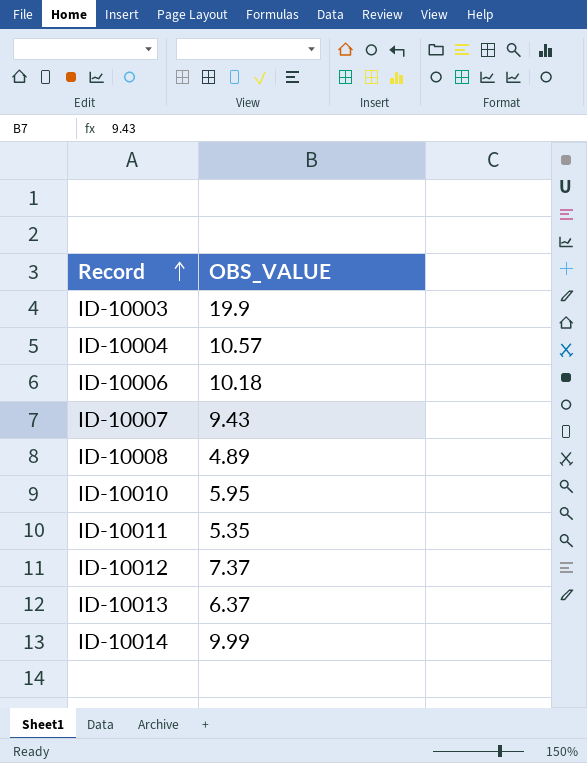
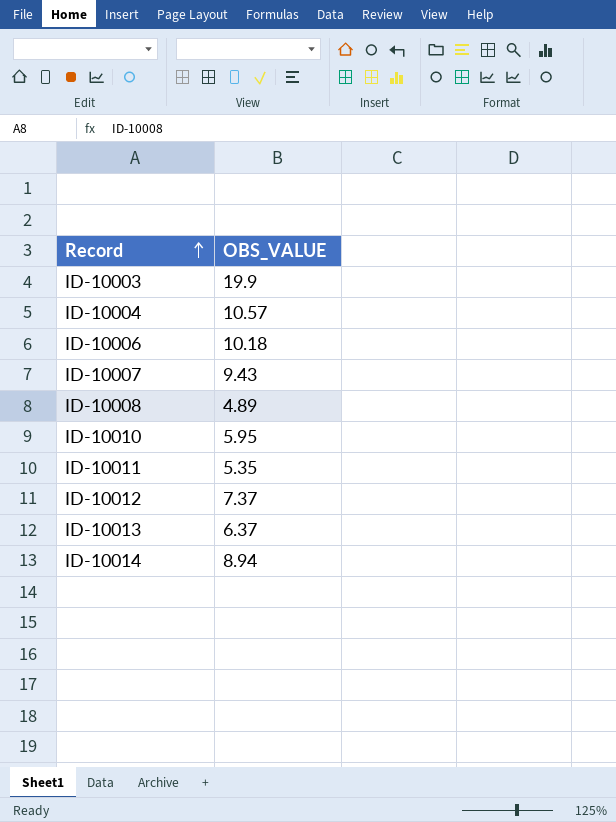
ID-10014 | OBS_VALUE: 9.99 -> 8.94

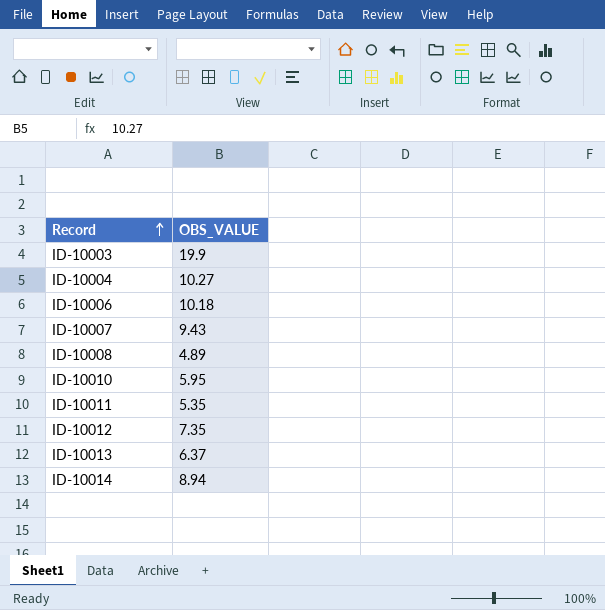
ID-10004 | OBS_VALUE: 10.57 -> 10.27
ID-10012 | OBS_VALUE: 7.37 -> 7.35

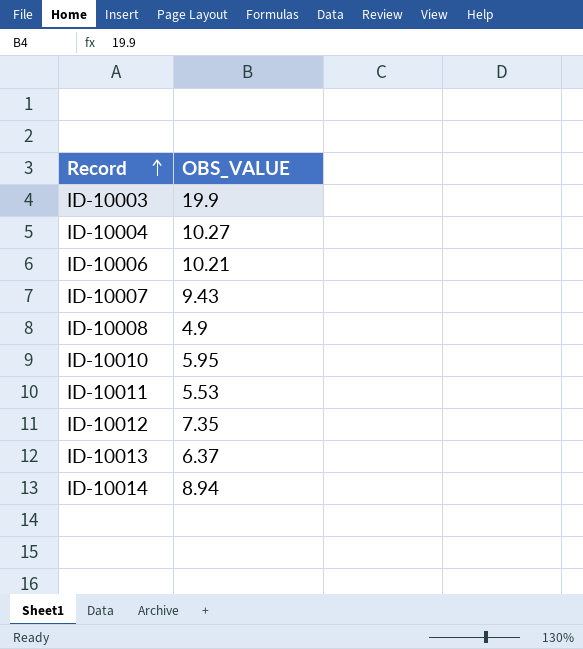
ID-10006 | OBS_VALUE: 10.18 -> 10.21
ID-10008 | OBS_VALUE: 4.89 -> 4.9
ID-10011 | OBS_VALUE: 5.35 -> 5.53

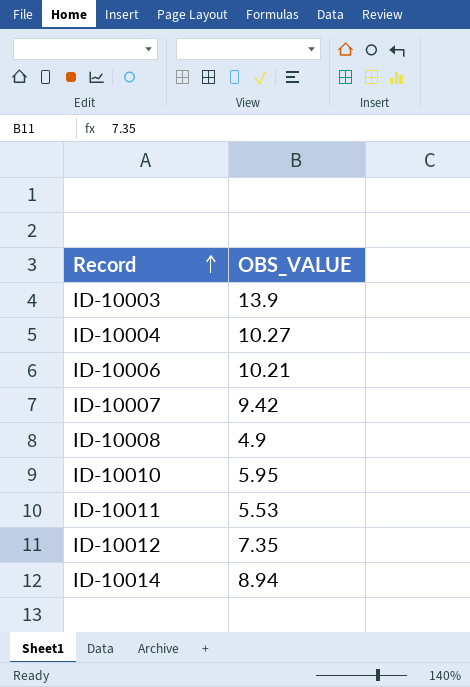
row ID-10013: 6.37 -> none
ID-10003 | OBS_VALUE: 19.9 -> 13.9
ID-10007 | OBS_VALUE: 9.43 -> 9.42

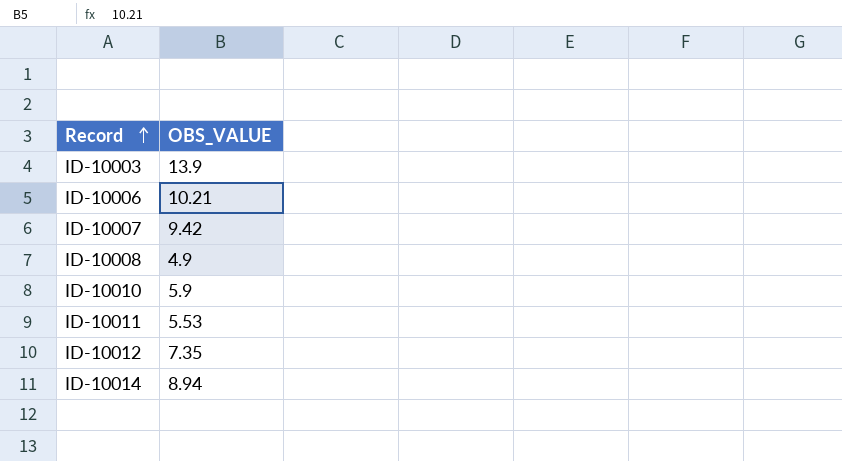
row ID-10004: 10.27 -> none
ID-10010 | OBS_VALUE: 5.95 -> 5.9

